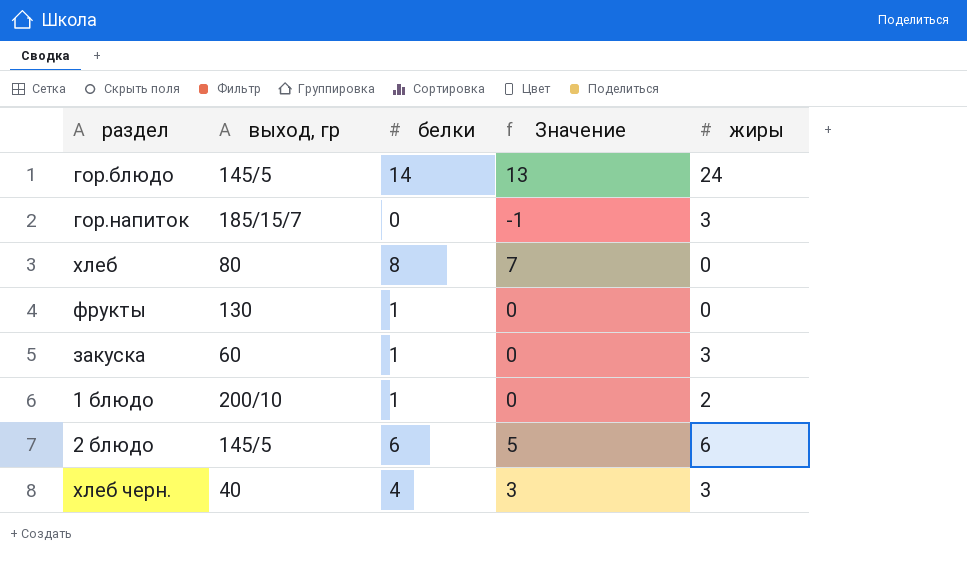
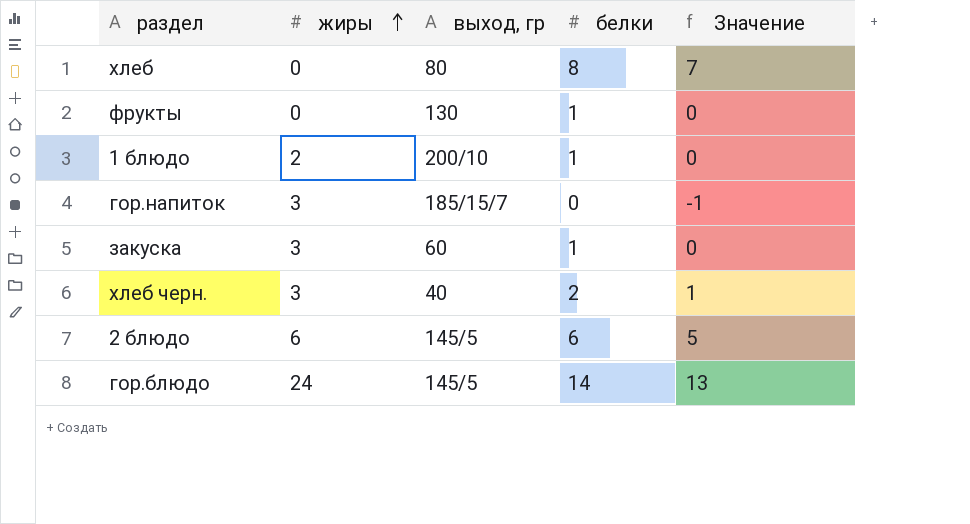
row order: none -> жиры ascending
column жиры | position: 5 -> 2
хлеб черн. | белки: 4 -> 2
хлеб черн. | Значение: 3 -> 1

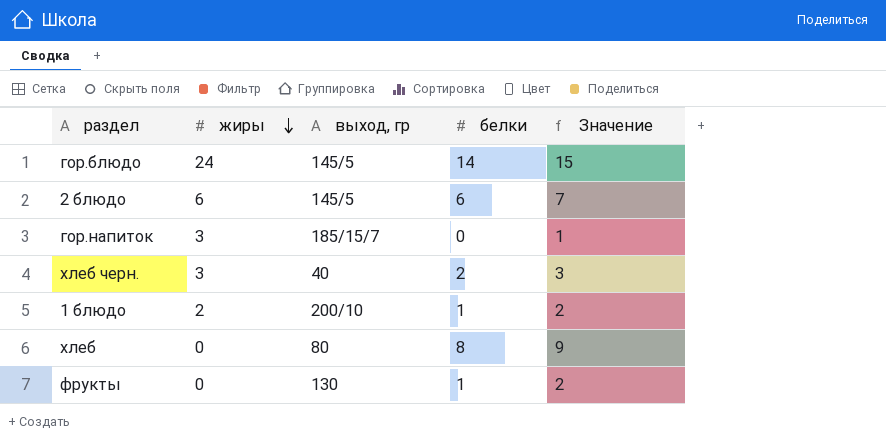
row order: жиры ascending -> жиры descending
column Значение | formula: [белки] - 1 -> [белки] + 1
row закуска: 3 | 60 | 1 | 0 -> none

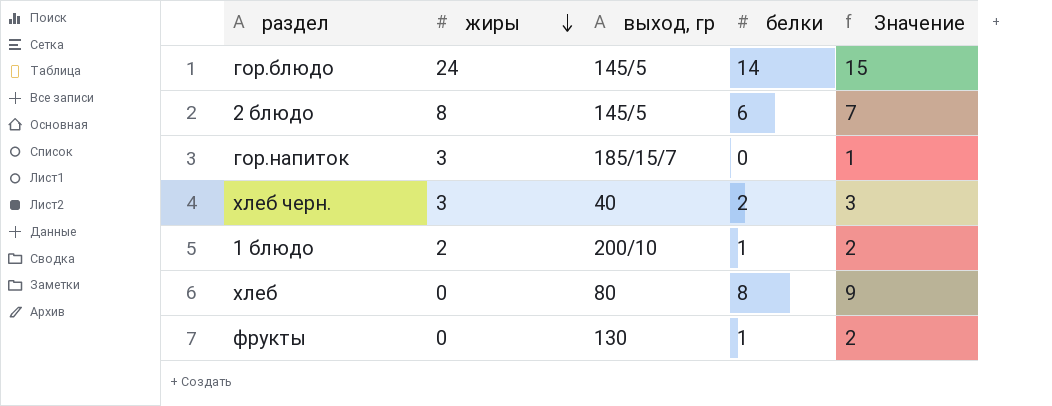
2 блюдо | жиры: 6 -> 8

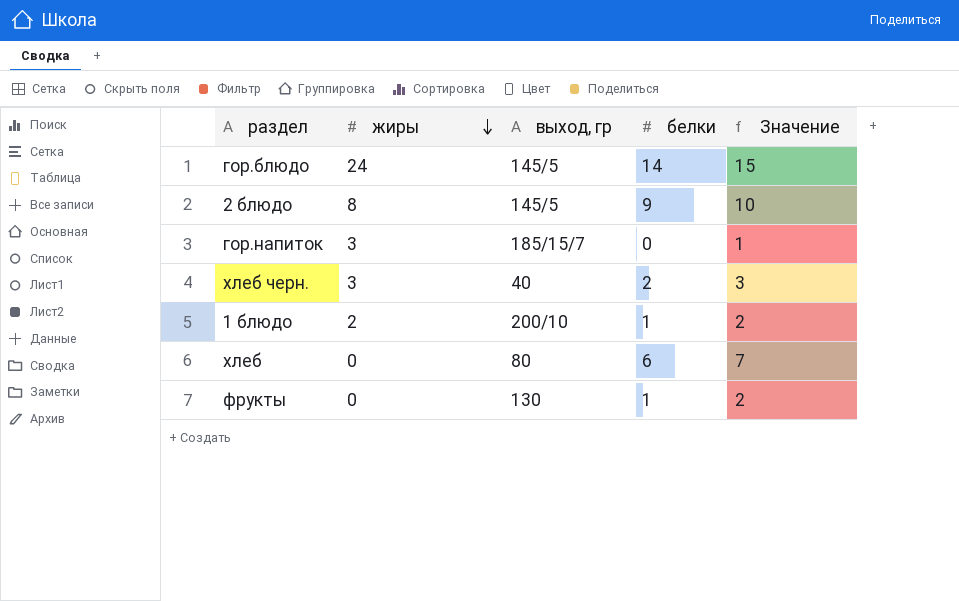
2 блюдо | белки: 6 -> 9
2 блюдо | Значение: 7 -> 10
хлеб | белки: 8 -> 6
хлеб | Значение: 9 -> 7

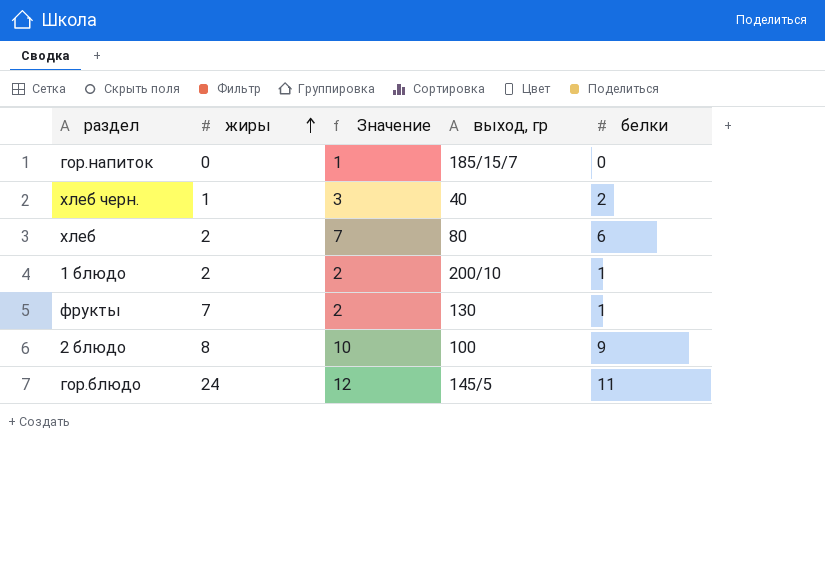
row order: жиры descending -> жиры ascending
column Значение | position: 5 -> 3
гор.напиток | жиры: 3 -> 0
хлеб черн. | жиры: 3 -> 1
хлеб | жиры: 0 -> 2
фрукты | жиры: 0 -> 7
2 блюдо | выход, гр: 145/5 -> 100
гор.блюдо | Значение: 15 -> 12
гор.блюдо | белки: 14 -> 11

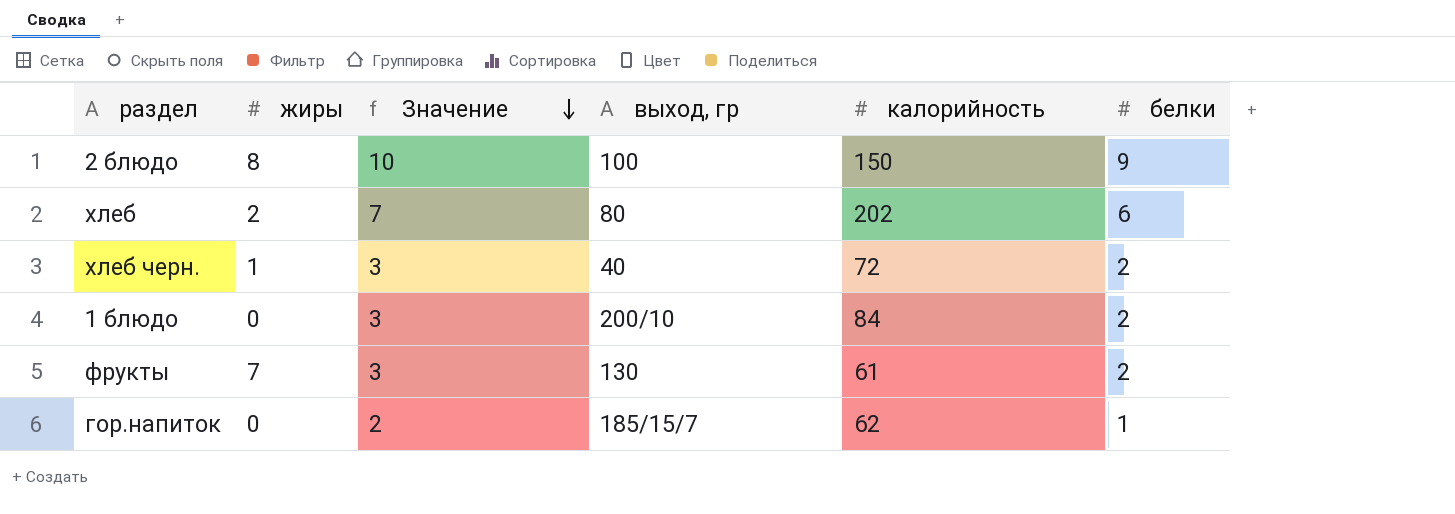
row order: жиры ascending -> Значение descending
column калорийность | position: none -> 5
row гор.блюдо: 24 | 12 | 145/5 | 11 -> none
1 блюдо | жиры: 2 -> 0
1 блюдо | Значение: 2 -> 3
1 блюдо | белки: 1 -> 2
фрукты | Значение: 2 -> 3
фрукты | белки: 1 -> 2
гор.напиток | Значение: 1 -> 2
гор.напиток | белки: 0 -> 1

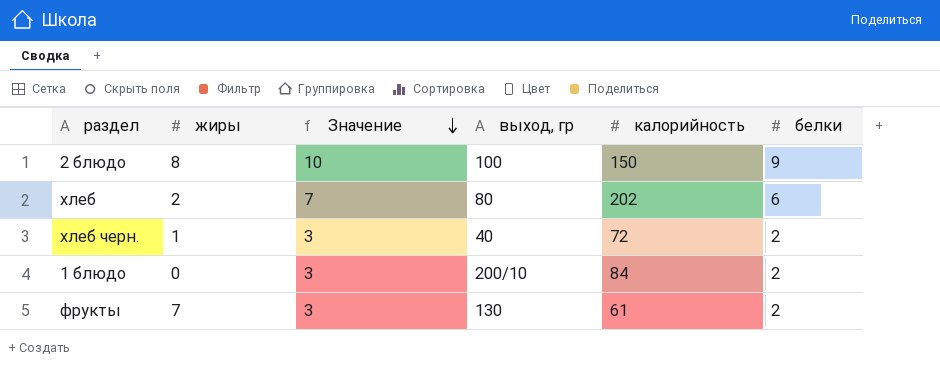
row гор.напиток: 0 | 2 | 185/15/7 | 62 | 1 -> none

